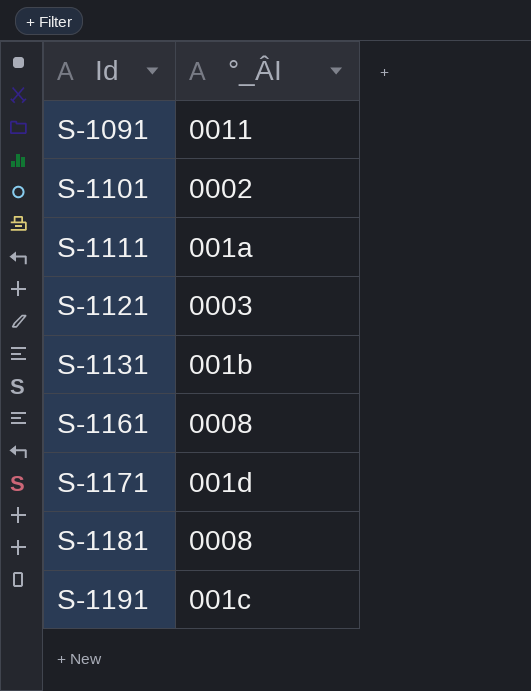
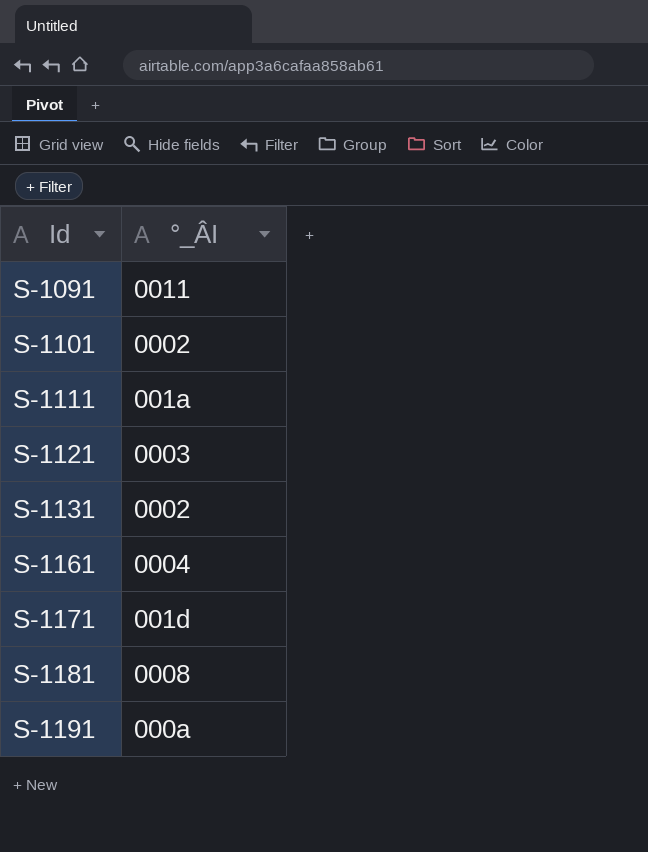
S-1131 | °_ÂI: 001b -> 0002
S-1161 | °_ÂI: 0008 -> 0004
S-1191 | °_ÂI: 001c -> 000a

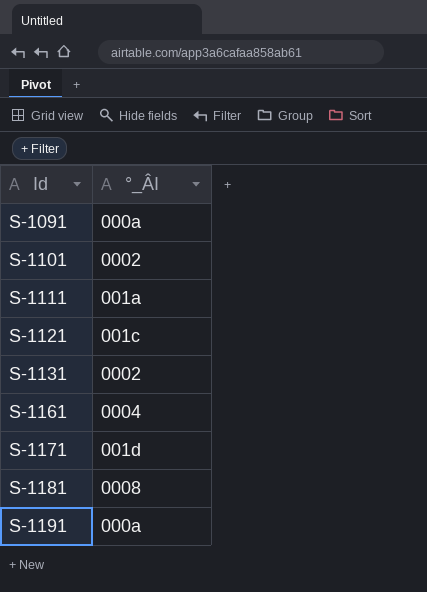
S-1091 | °_ÂI: 0011 -> 000a
S-1121 | °_ÂI: 0003 -> 001c

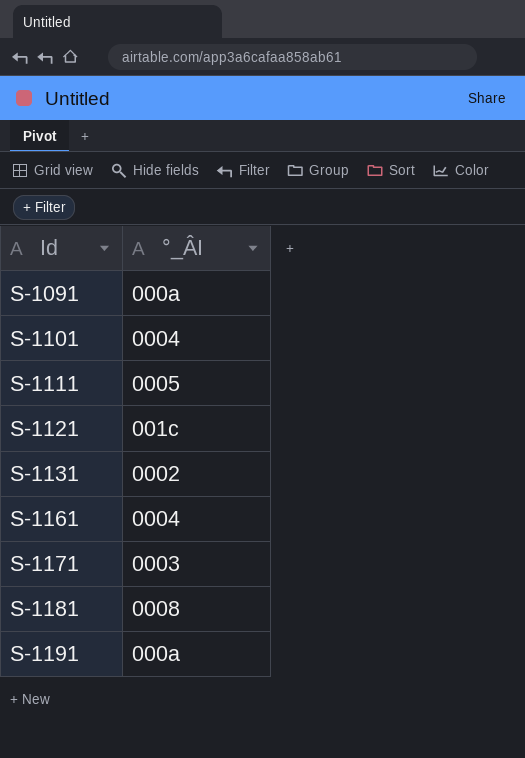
S-1101 | °_ÂI: 0002 -> 0004
S-1111 | °_ÂI: 001a -> 0005
S-1171 | °_ÂI: 001d -> 0003

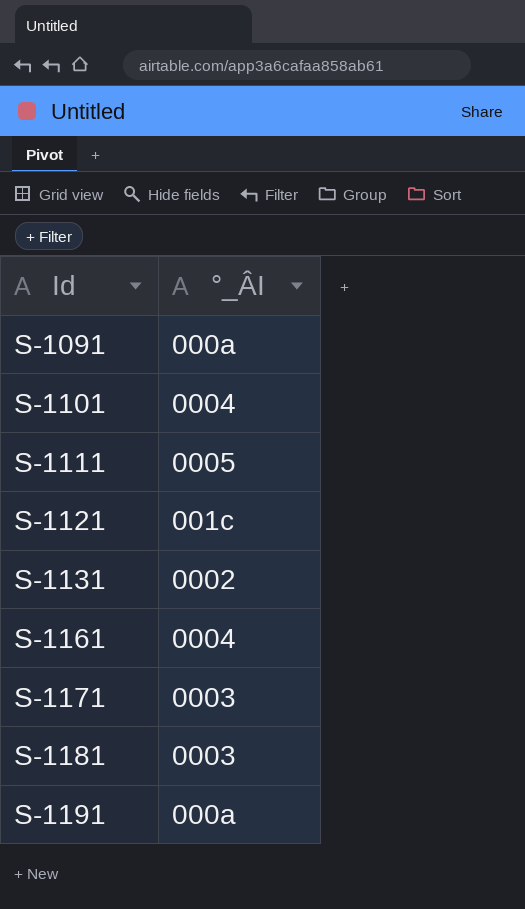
S-1181 | °_ÂI: 0008 -> 0003

